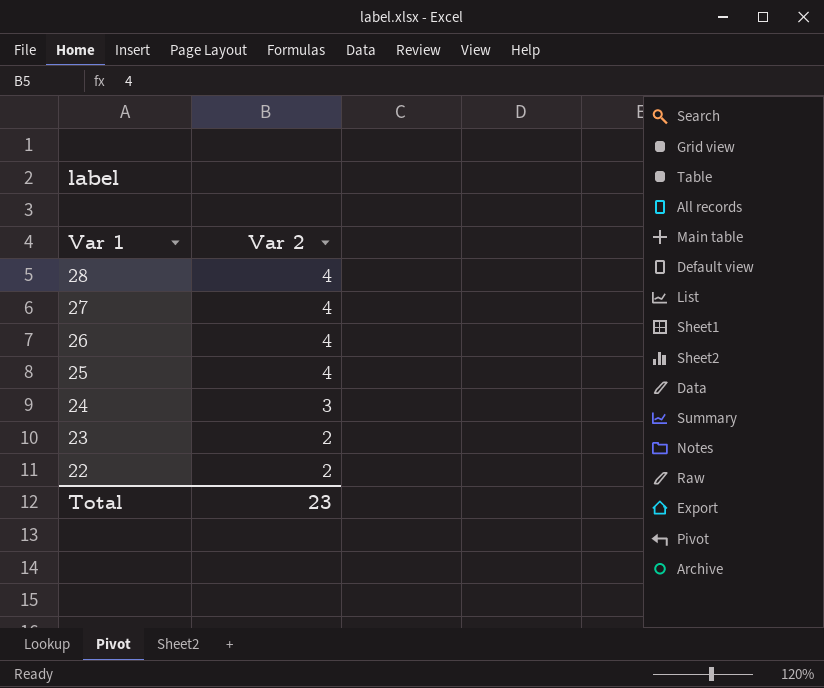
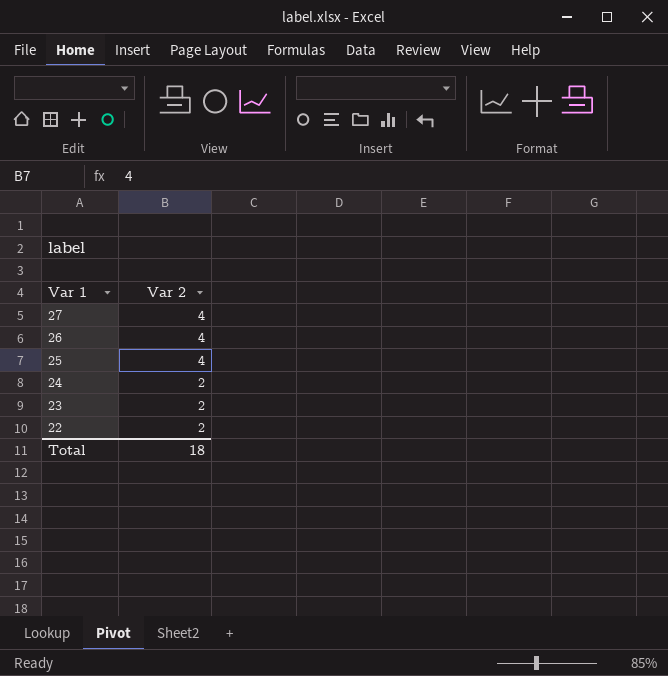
row 28: 4 -> none
24 | Var 2: 3 -> 2
Total | Var 2: 23 -> 18

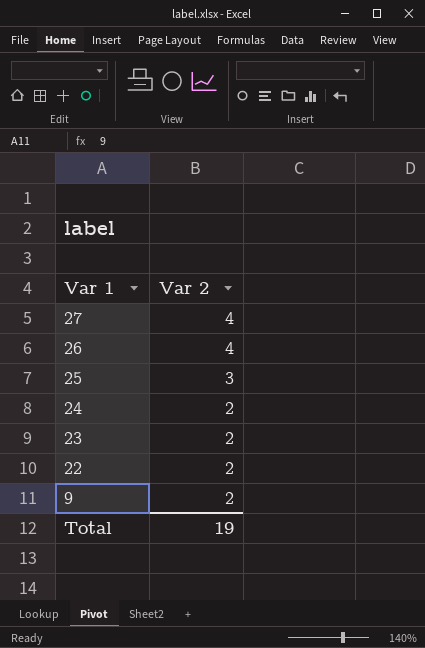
25 | Var 2: 4 -> 3
row 9: none -> 2
Total | Var 2: 18 -> 19

